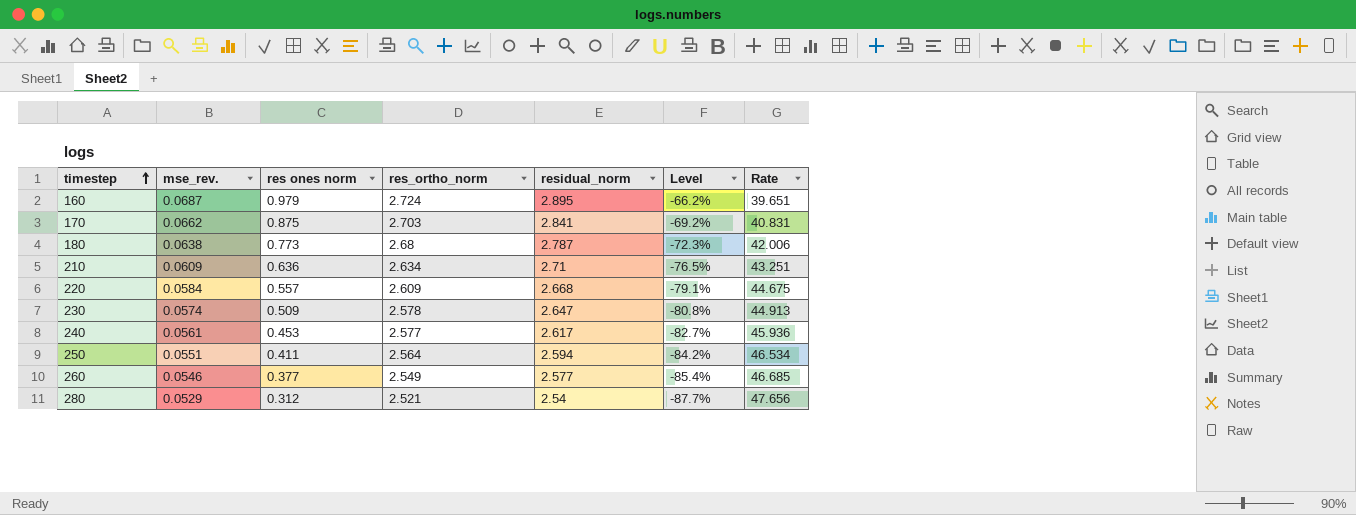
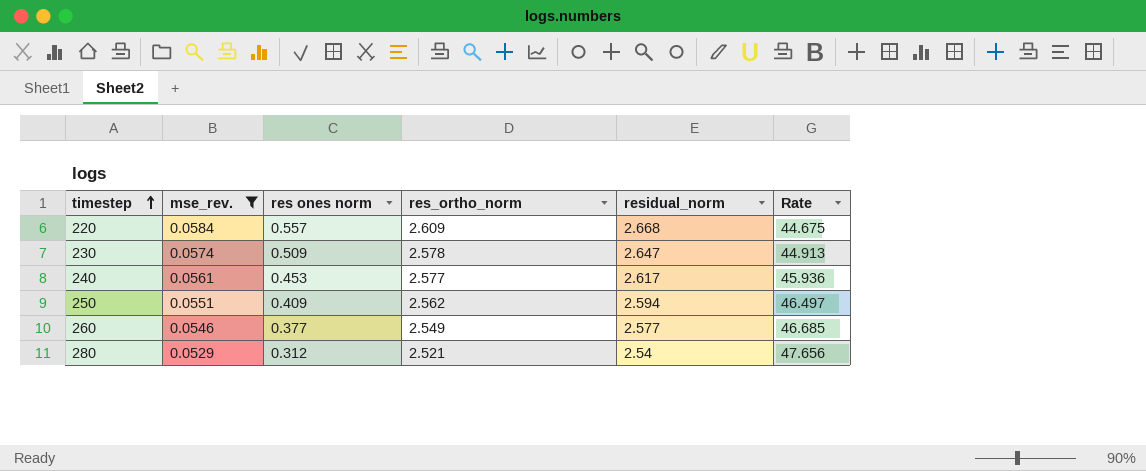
filter: none -> mse_rev. <= 0.0584
column Level | formula: ([res ones norm] - [residual_norm]) / [residual_norm] -> none
250 | res ones norm: 0.411 -> 0.409
250 | res_ortho_norm: 2.564 -> 2.562
250 | Rate: 46.534 -> 46.497

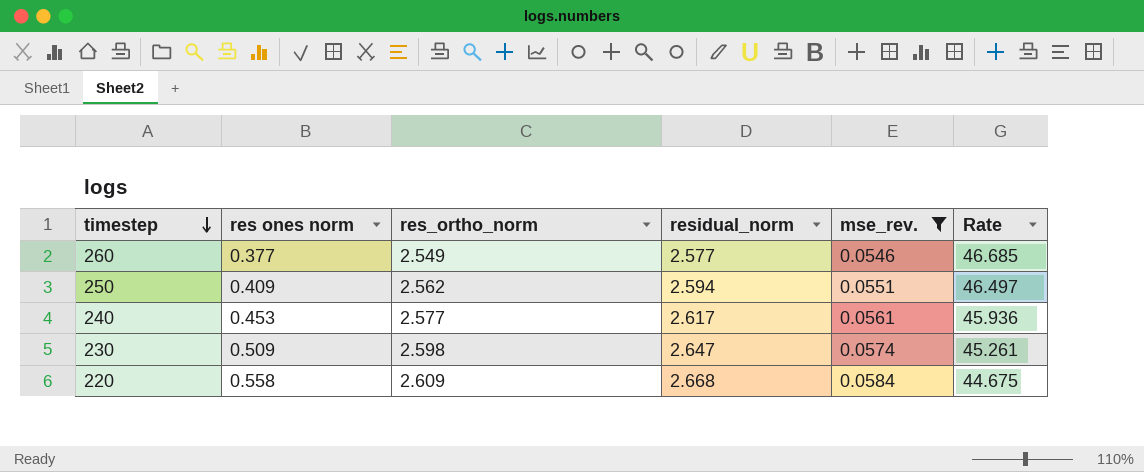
row order: timestep ascending -> timestep descending
column mse_rev. | position: 2 -> 5
row 280: 0.0529 | 0.312 | 2.521 | 2.54 | 47.656 -> none
230 | res_ortho_norm: 2.578 -> 2.598
230 | Rate: 44.913 -> 45.261
220 | res ones norm: 0.557 -> 0.558

